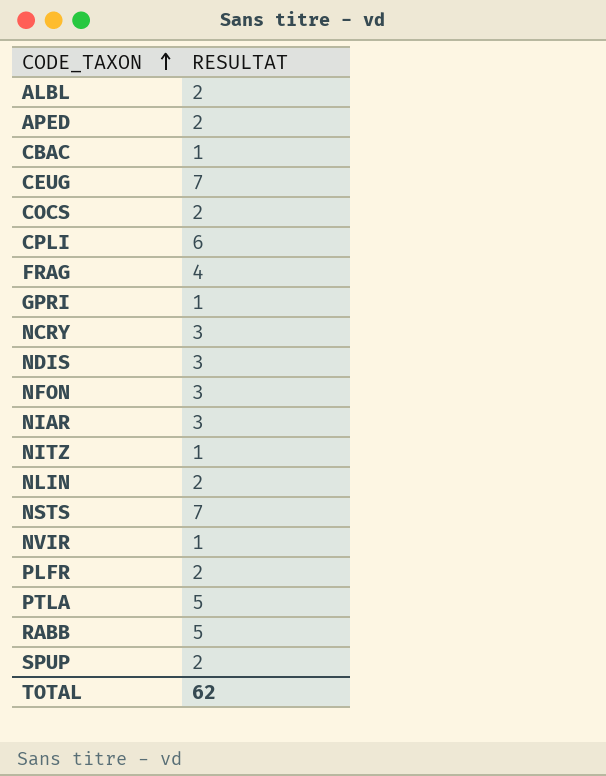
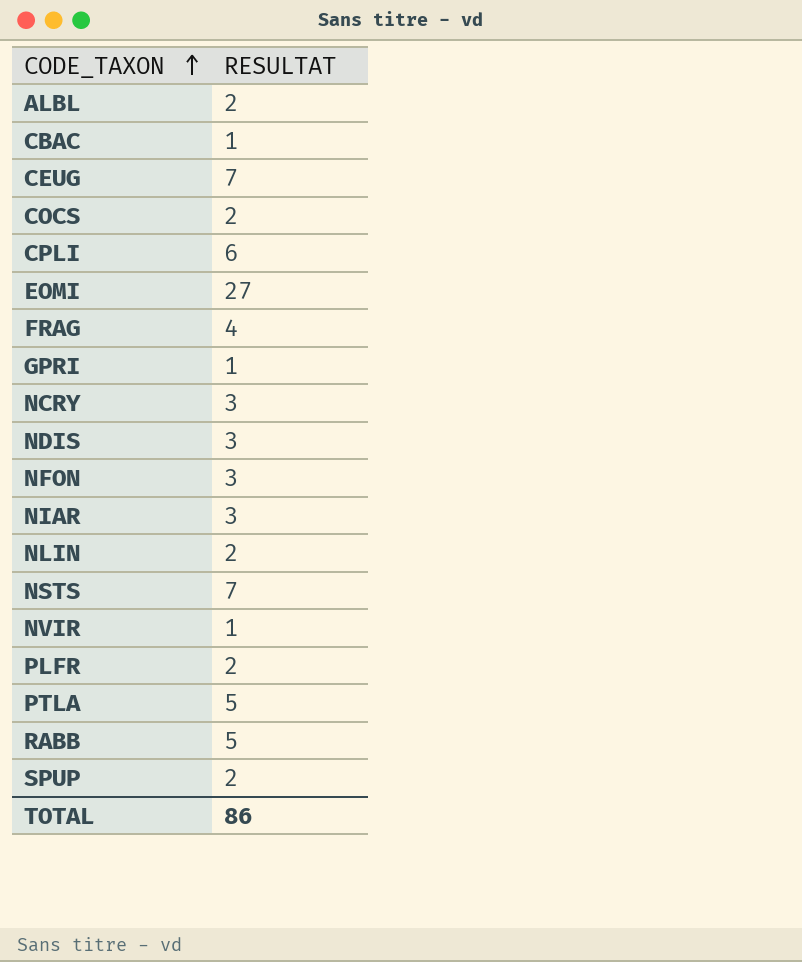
row APED: 2 -> none
row NITZ: 1 -> none
row EOMI: none -> 27
TOTAL | RESULTAT: 62 -> 86

